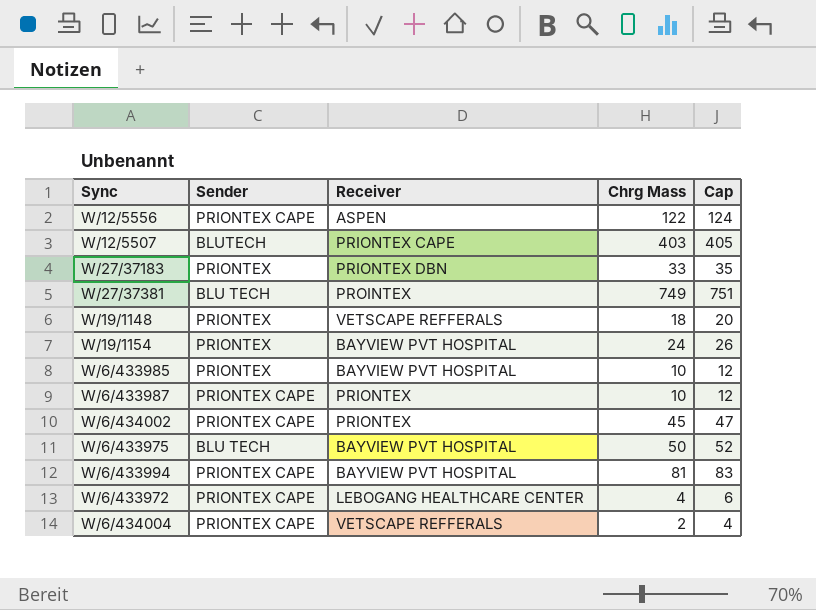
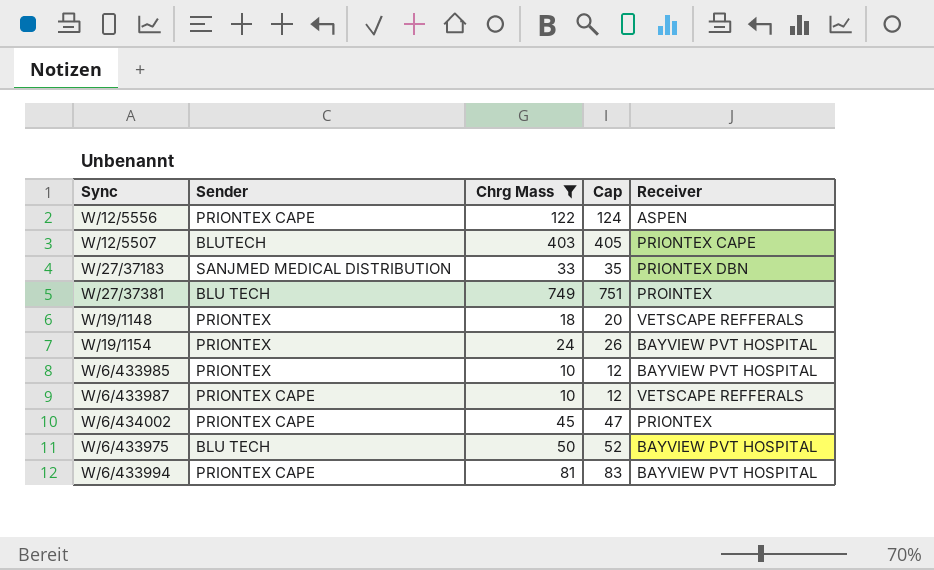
filter: none -> Chrg Mass >= 10
column Receiver | position: 3 -> 5
W/27/37183 | Sender: PRIONTEX -> SANJMED MEDICAL DISTRIBUTION
W/6/433987 | Receiver: PRIONTEX -> VETSCAPE REFFERALS

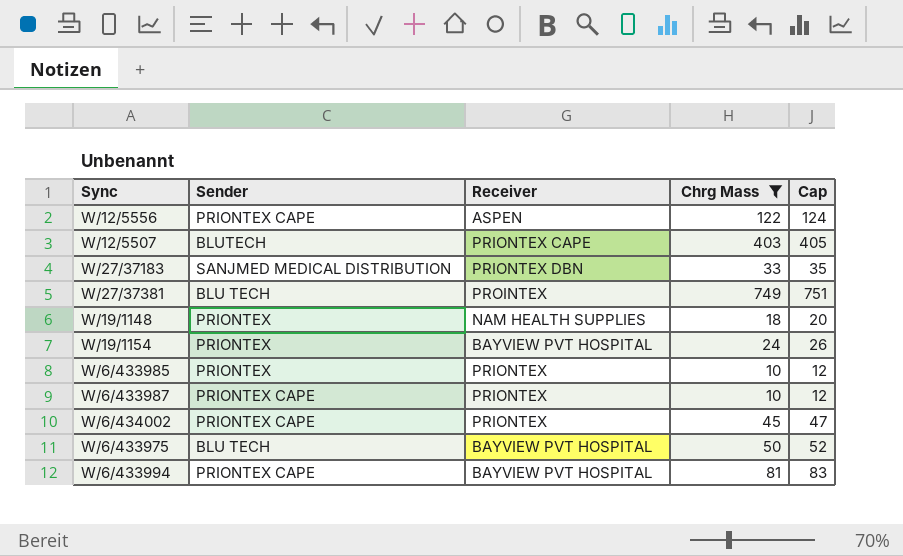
column Receiver | position: 5 -> 3
W/19/1148 | Receiver: VETSCAPE REFFERALS -> NAM HEALTH SUPPLIES
W/6/433985 | Receiver: BAYVIEW PVT HOSPITAL -> PRIONTEX
W/6/433987 | Receiver: VETSCAPE REFFERALS -> PRIONTEX

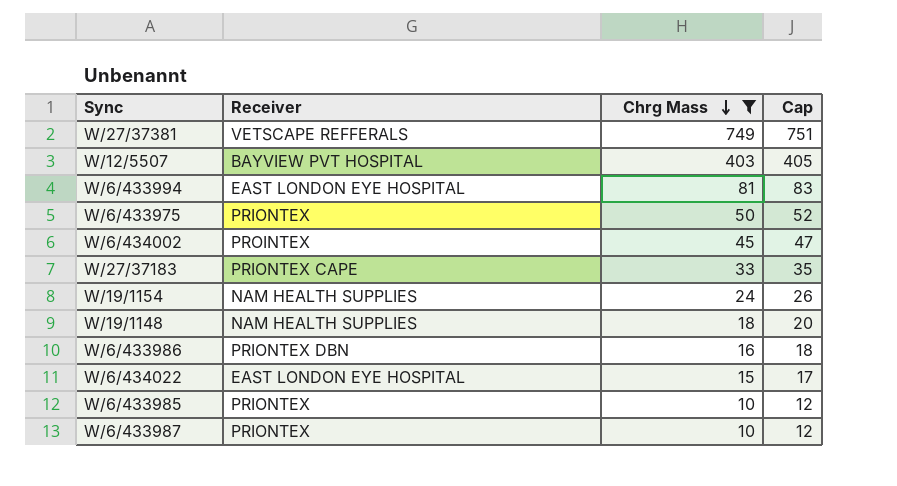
row order: none -> Chrg Mass descending
column Sender | position: 2 -> none
row W/12/5556: PRIONTEX CAPE | ASPEN | 122 | 124 -> none
W/27/37381 | Receiver: PROINTEX -> VETSCAPE REFFERALS
W/12/5507 | Receiver: PRIONTEX CAPE -> BAYVIEW PVT HOSPITAL
W/6/433994 | Receiver: BAYVIEW PVT HOSPITAL -> EAST LONDON EYE HOSPITAL
W/6/433975 | Receiver: BAYVIEW PVT HOSPITAL -> PRIONTEX
W/6/434002 | Receiver: PRIONTEX -> PROINTEX
W/27/37183 | Receiver: PRIONTEX DBN -> PRIONTEX CAPE
W/19/1154 | Receiver: BAYVIEW PVT HOSPITAL -> NAM HEALTH SUPPLIES
row W/6/433986: none -> PRIONTEX DBN | 16 | 18
row W/6/434022: none -> EAST LONDON EYE HOSPITAL | 15 | 17

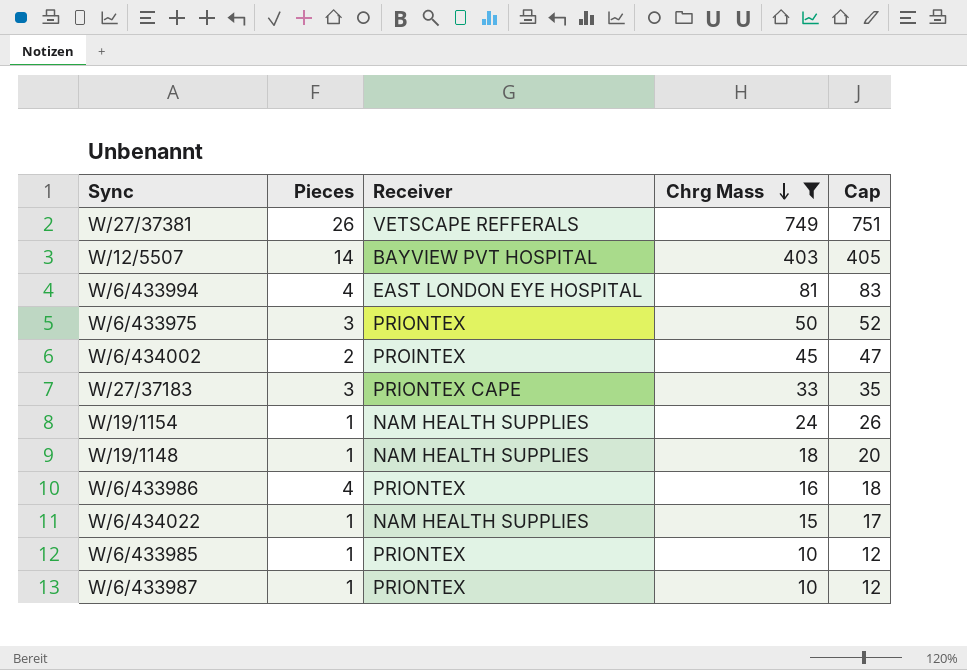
column Pieces | position: none -> 2
W/6/433986 | Receiver: PRIONTEX DBN -> PRIONTEX
W/6/434022 | Receiver: EAST LONDON EYE HOSPITAL -> NAM HEALTH SUPPLIES

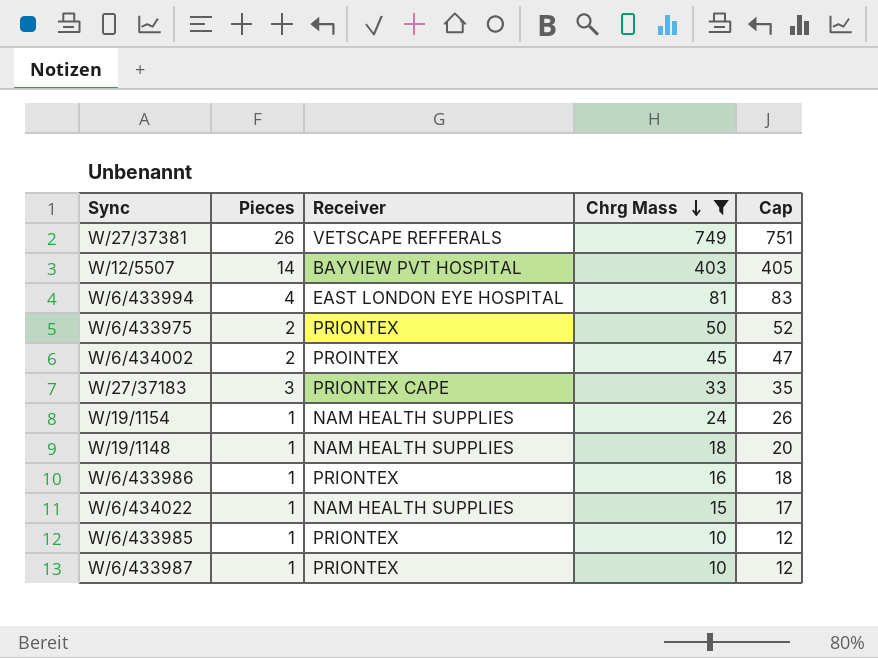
W/6/433975 | Pieces: 3 -> 2
W/6/433986 | Pieces: 4 -> 1

